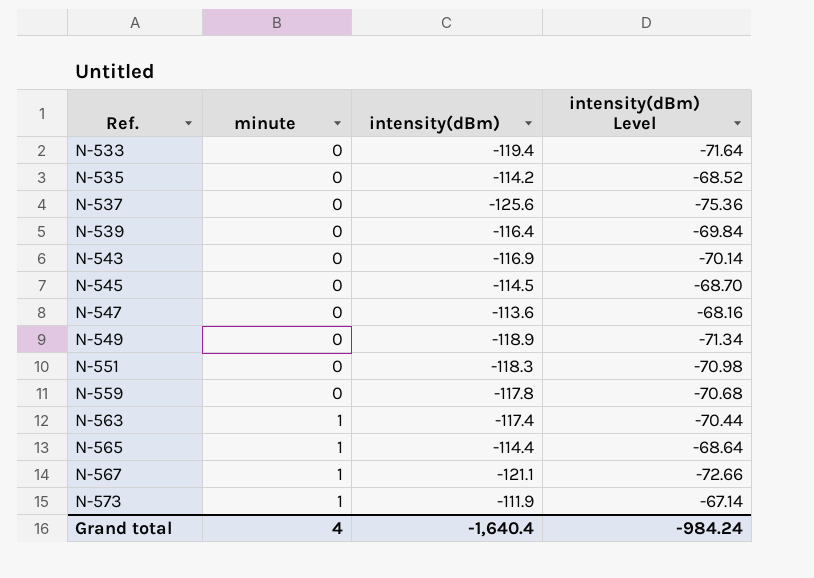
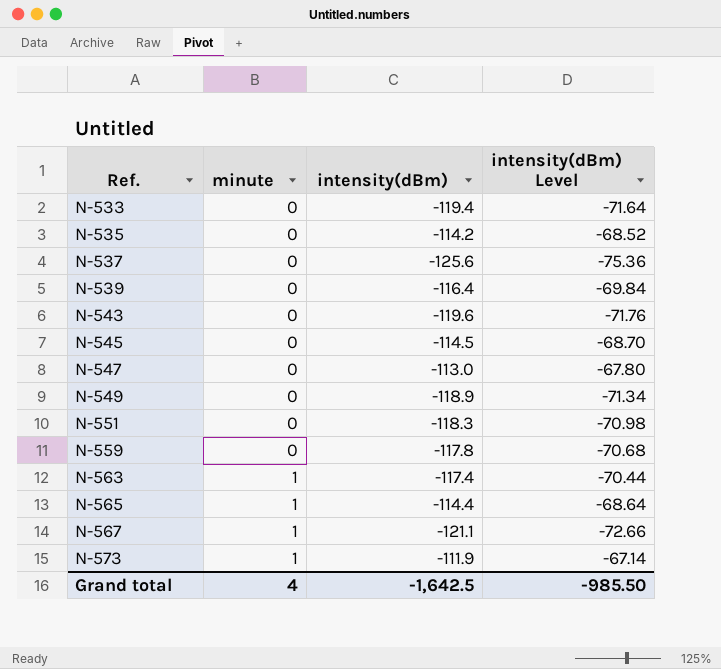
N-543 | intensity(dBm): -116.9 -> -119.6
N-543 | intensity(dBm) Level: -70.14 -> -71.76
N-547 | intensity(dBm): -113.6 -> -113.0
N-547 | intensity(dBm) Level: -68.16 -> -67.80
Grand total | intensity(dBm): -1,640.4 -> -1,642.5
Grand total | intensity(dBm) Level: -984.24 -> -985.50

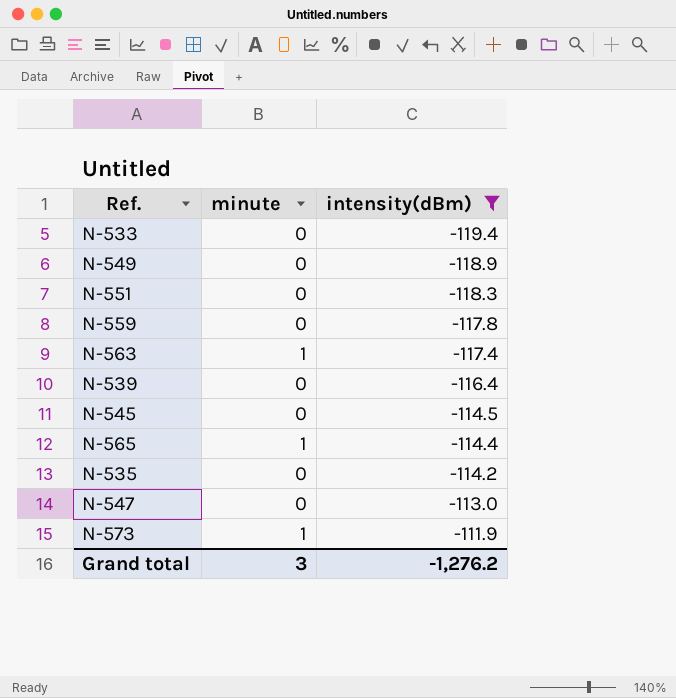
filter: none -> intensity(dBm) >= -119.4
row order: Ref. ascending -> intensity(dBm) ascending
column intensity(dBm) Level | formula: [intensity(dBm)] * 0.6 -> none
Grand total | minute: 4 -> 3
Grand total | intensity(dBm): -1,642.5 -> -1,276.2

